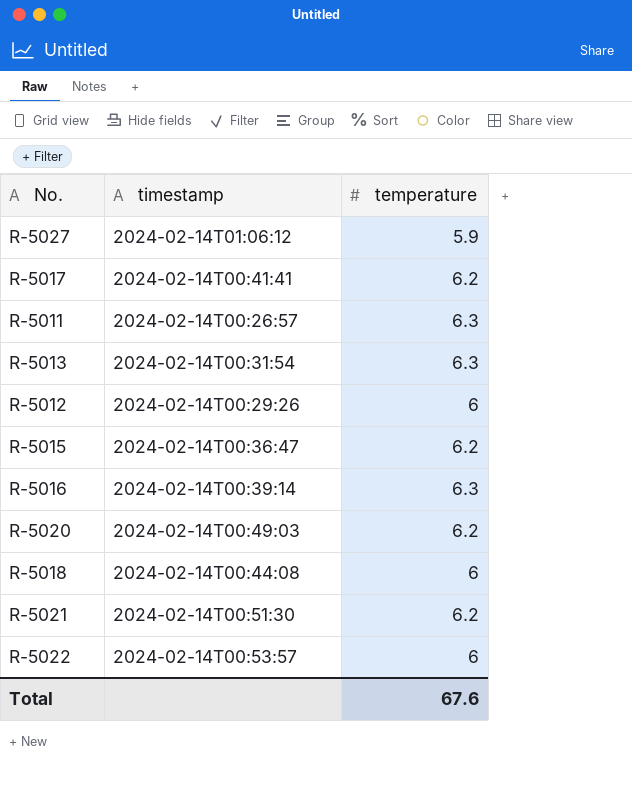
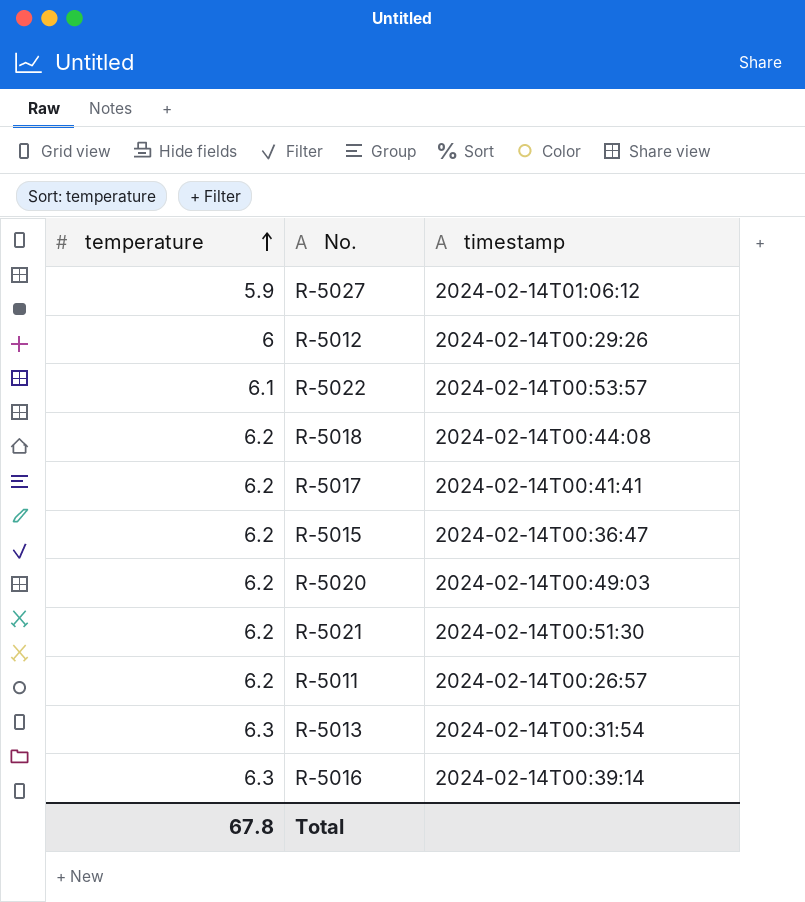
row order: none -> temperature ascending
column temperature | position: 3 -> 1
R-5022 | temperature: 6 -> 6.1
R-5018 | temperature: 6 -> 6.2
R-5011 | temperature: 6.3 -> 6.2
Total | temperature: 67.6 -> 67.8

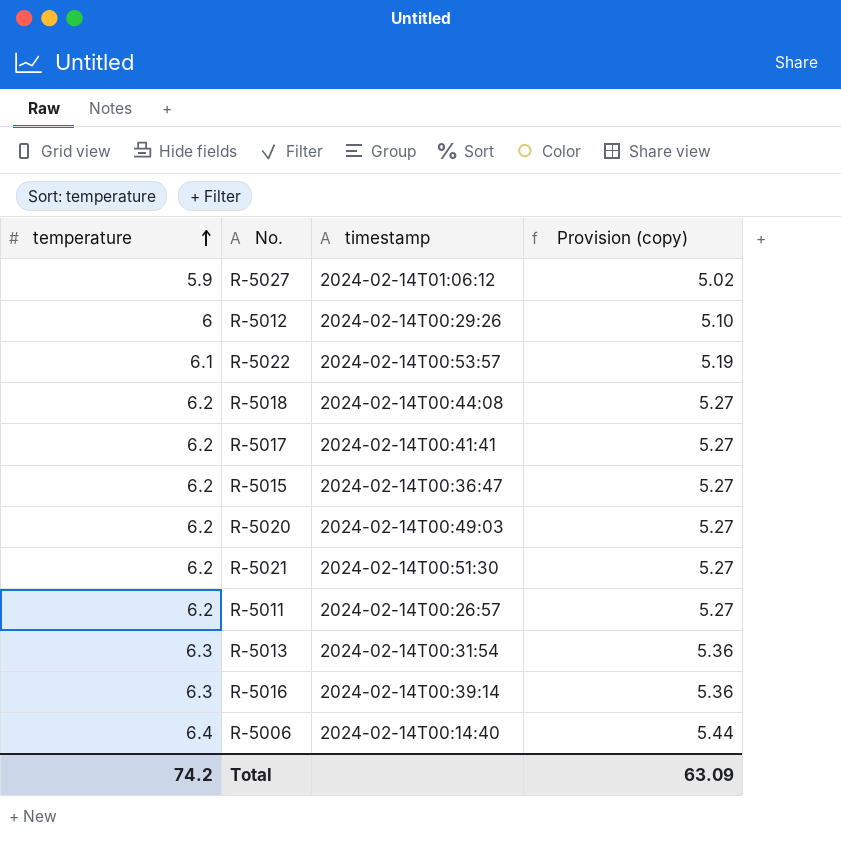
column Provision (copy) | formula: none -> [temperature] * 0.85
row R-5006: none -> 6.4 | 2024-02-14T00:14:40 | 5.44
Total | temperature: 67.8 -> 74.2

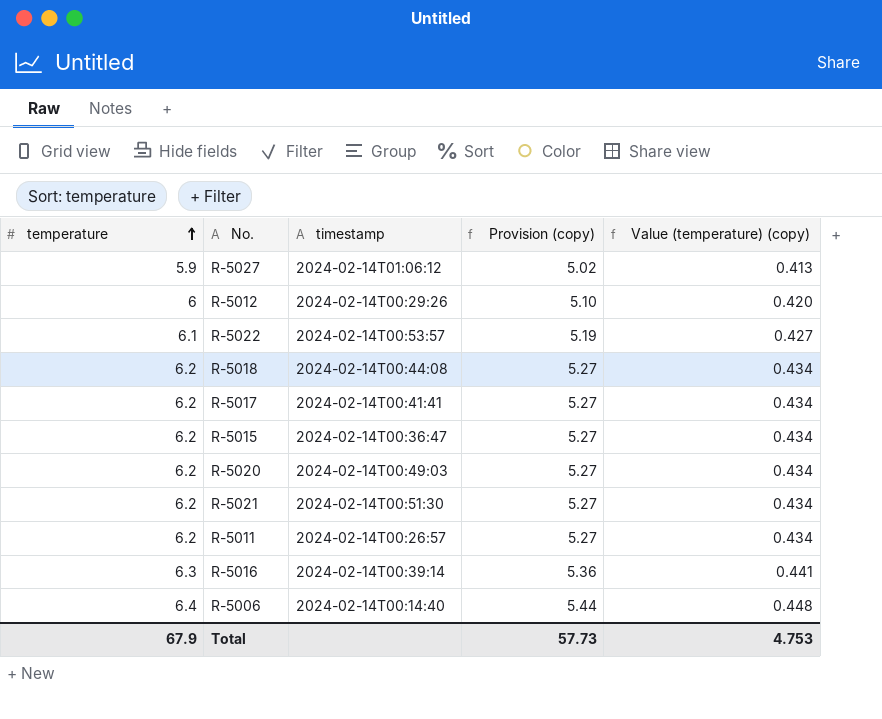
column Value (temperature) (copy) | formula: none -> [temperature] * 0.07
row R-5013: 6.3 | 2024-02-14T00:31:54 | 5.36 -> none
Total | temperature: 74.2 -> 67.9
Total | Provision (copy): 63.09 -> 57.73

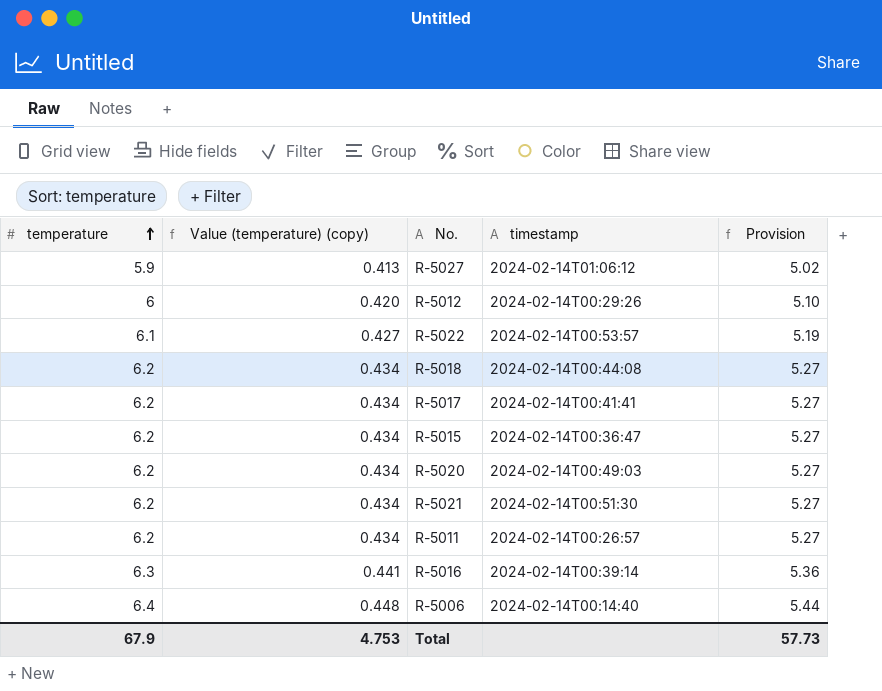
column Value (temperature) (copy) | position: 5 -> 2
column name: Provision (copy) -> Provision

